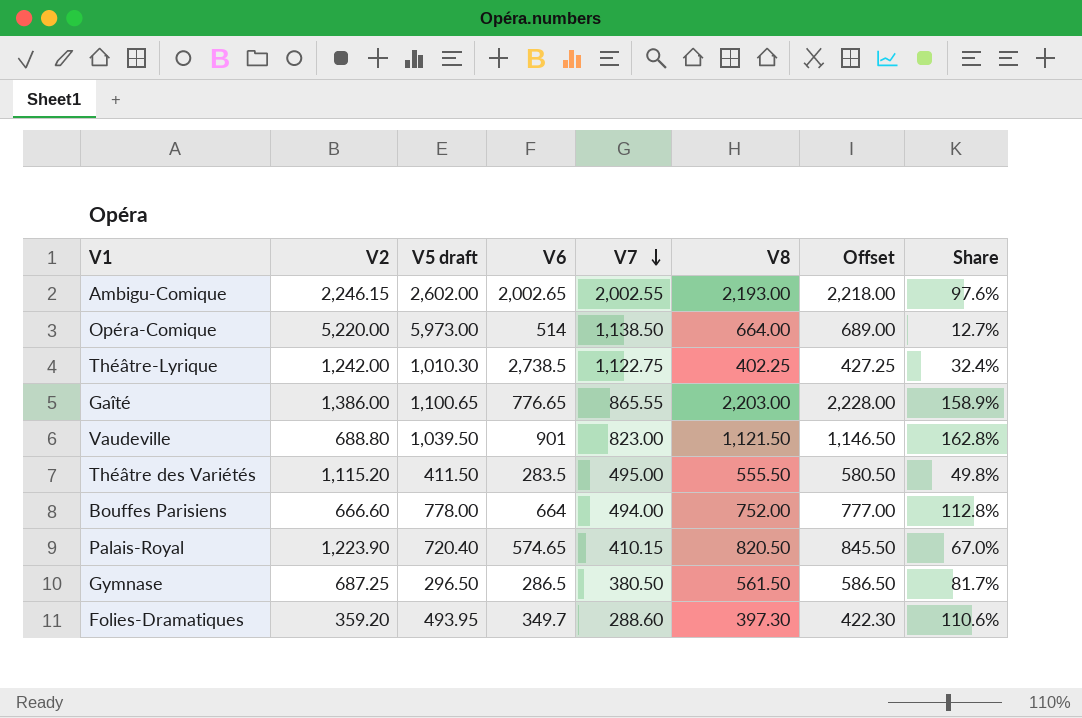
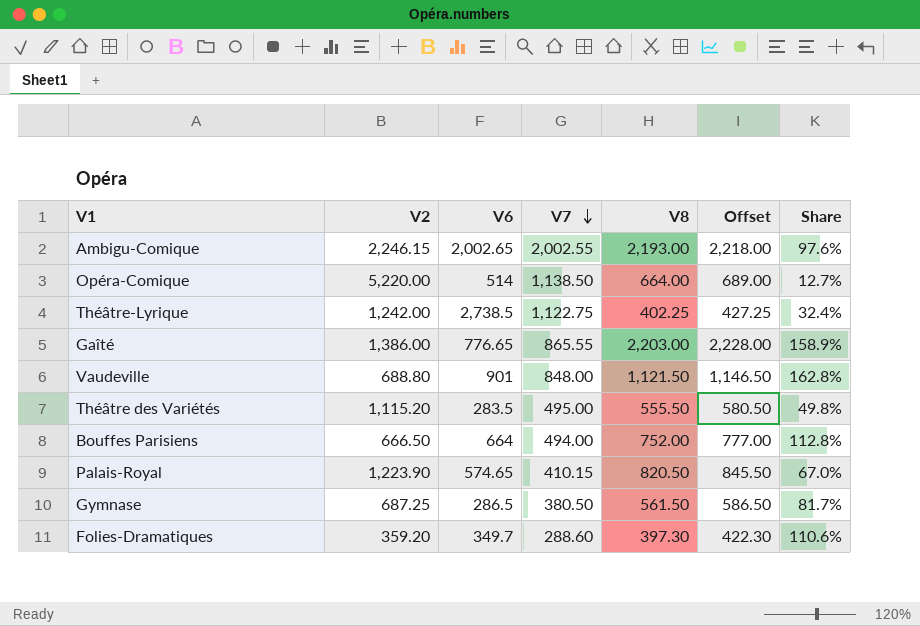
column V5 draft | position: 3 -> none
Vaudeville | V7: 823.00 -> 848.00
Bouffes Parisiens | V2: 666.60 -> 666.50

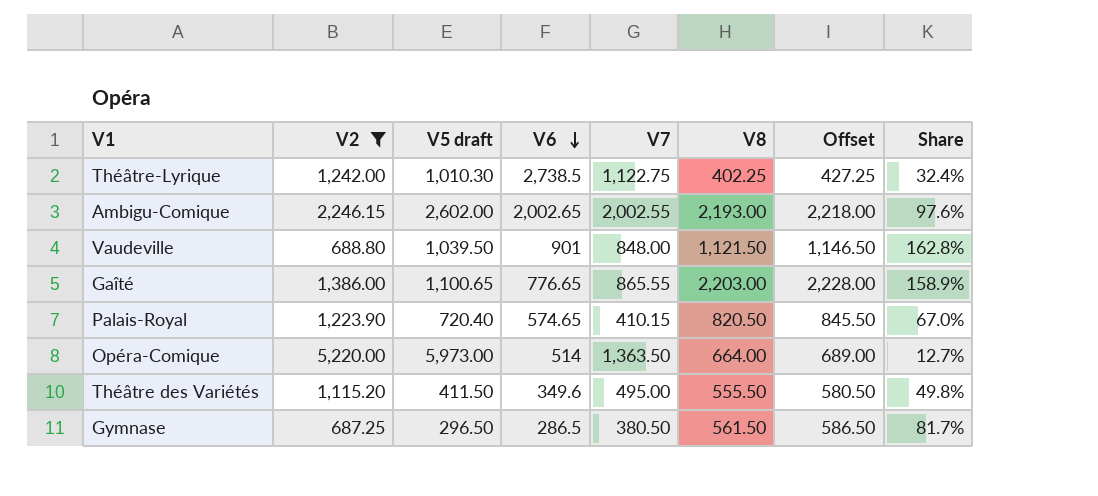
filter: none -> V2 >= 687.25
row order: V7 descending -> V6 descending
column V5 draft | position: none -> 3
Opéra-Comique | V7: 1,138.50 -> 1,363.50
Théâtre des Variétés | V6: 283.5 -> 349.6

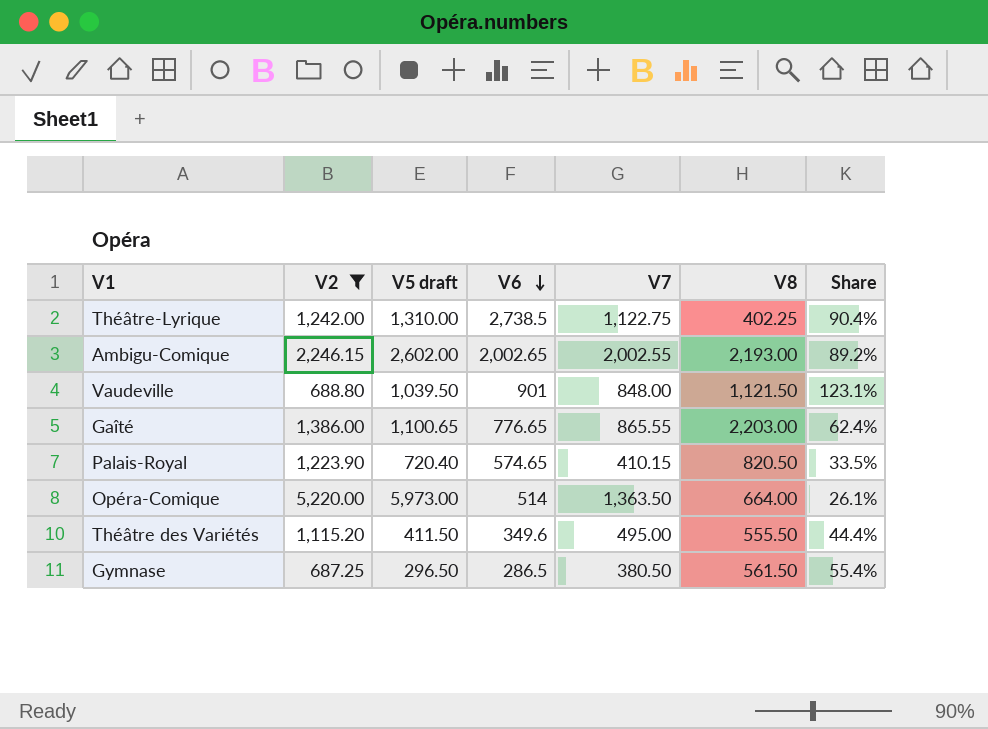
column Offset | formula: [V8] + 25 -> none
column Share | formula: [V8] / [V2] -> [V7] / [V2]
Théâtre-Lyrique | V5 draft: 1,010.30 -> 1,310.00

